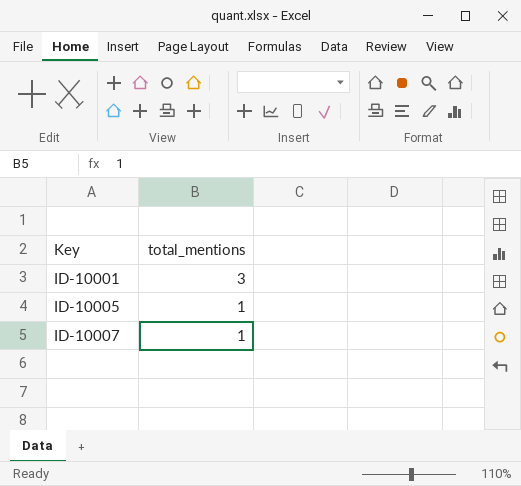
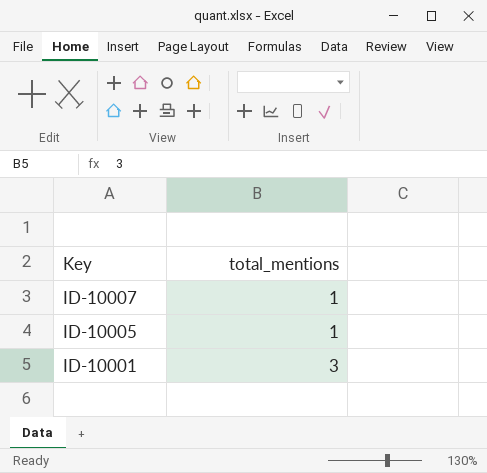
row order: Key ascending -> Key descending

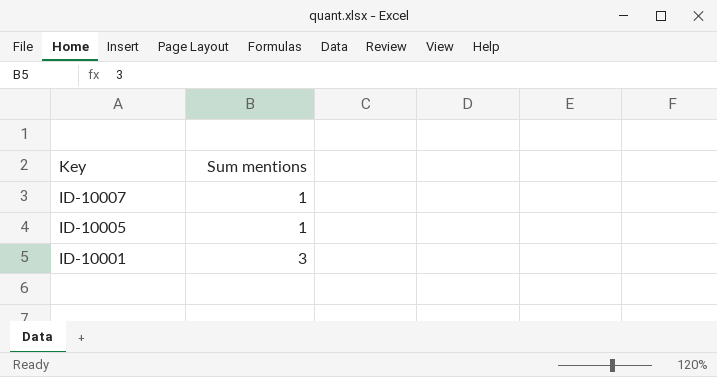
column name: total_mentions -> Sum mentions

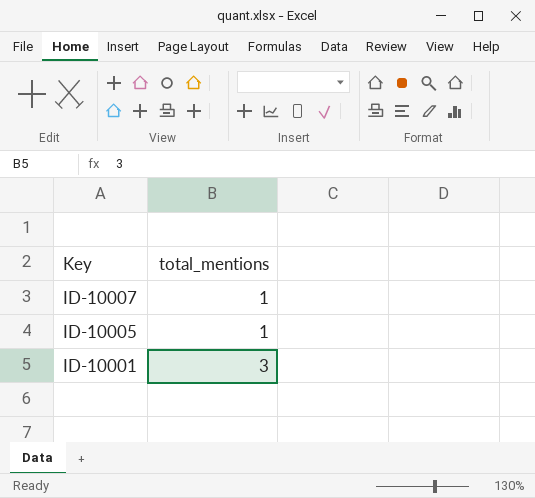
column name: Sum mentions -> total_mentions

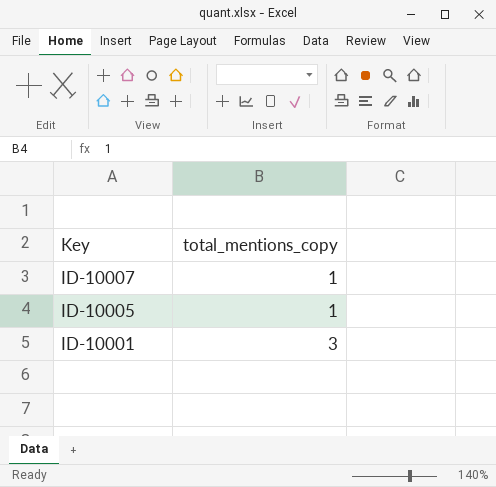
column name: total_mentions -> total_mentions_copy

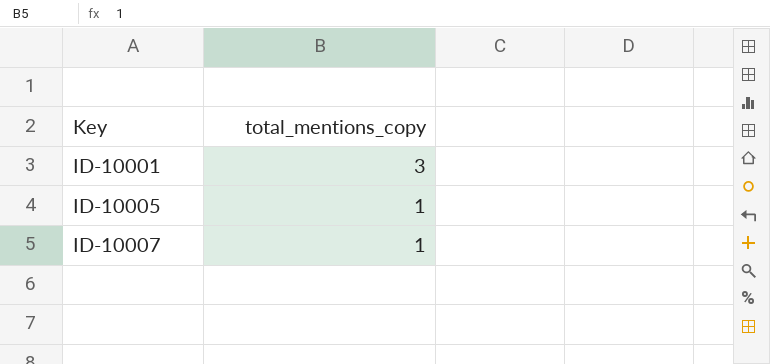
row order: Key descending -> Key ascending

